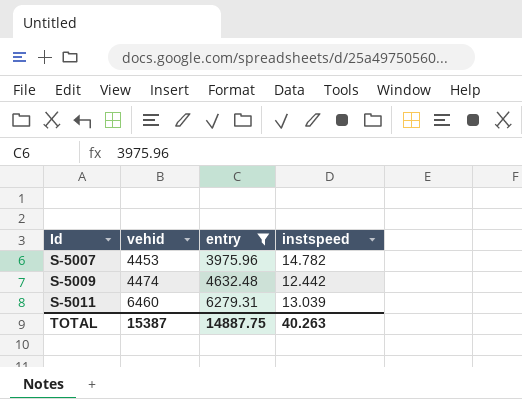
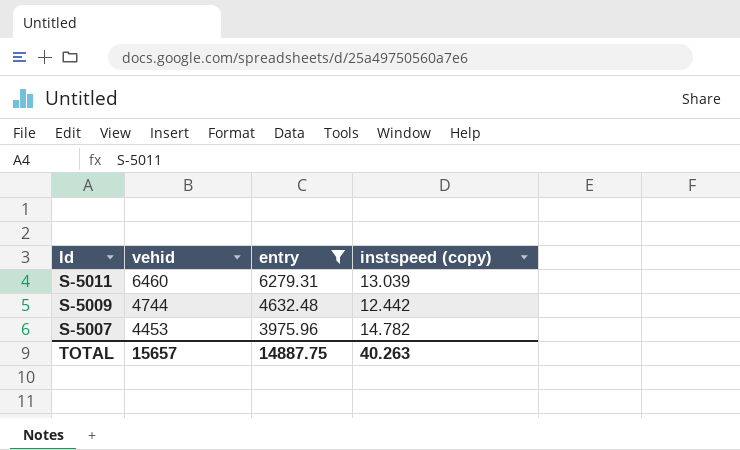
row order: Id ascending -> Id descending
column name: instspeed -> instspeed (copy)
S-5009 | vehid: 4474 -> 4744
TOTAL | vehid: 15387 -> 15657

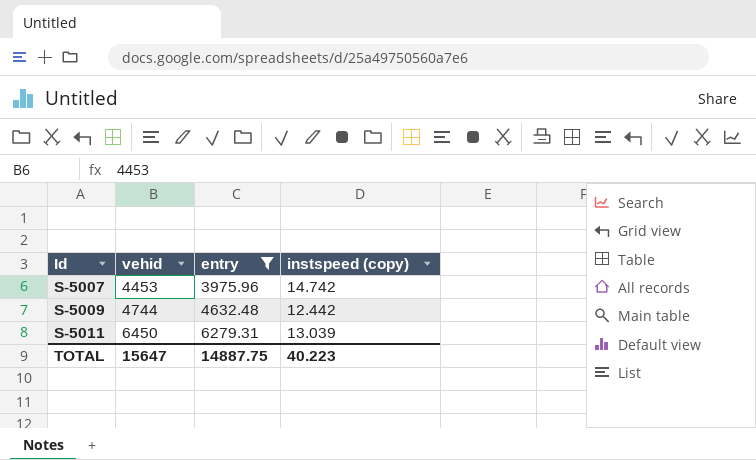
row order: Id descending -> Id ascending
S-5007 | instspeed (copy): 14.782 -> 14.742
S-5011 | vehid: 6460 -> 6450
TOTAL | vehid: 15657 -> 15647
TOTAL | instspeed (copy): 40.263 -> 40.223

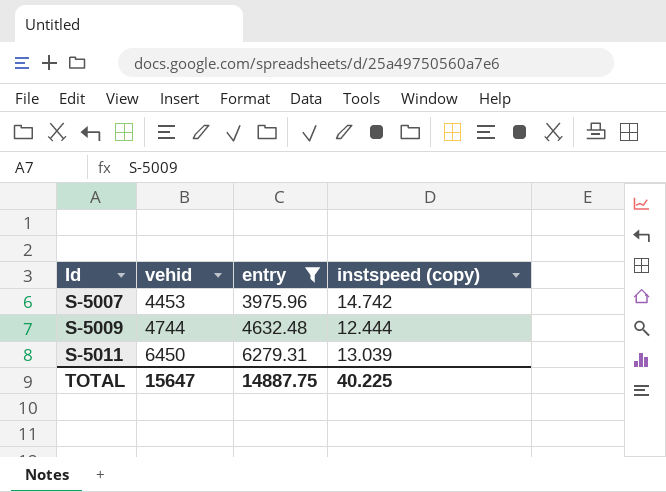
S-5009 | instspeed (copy): 12.442 -> 12.444
TOTAL | instspeed (copy): 40.223 -> 40.225

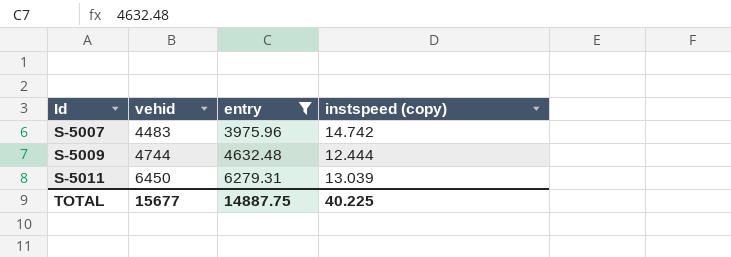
S-5007 | vehid: 4453 -> 4483
TOTAL | vehid: 15647 -> 15677

